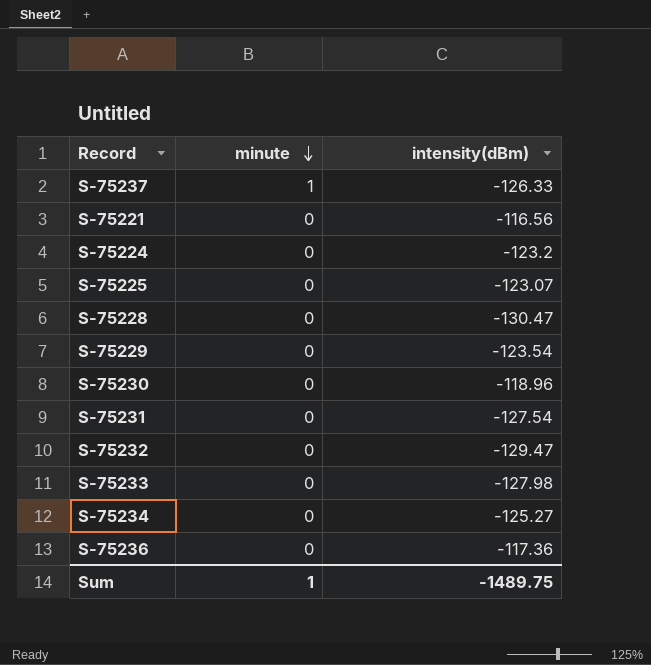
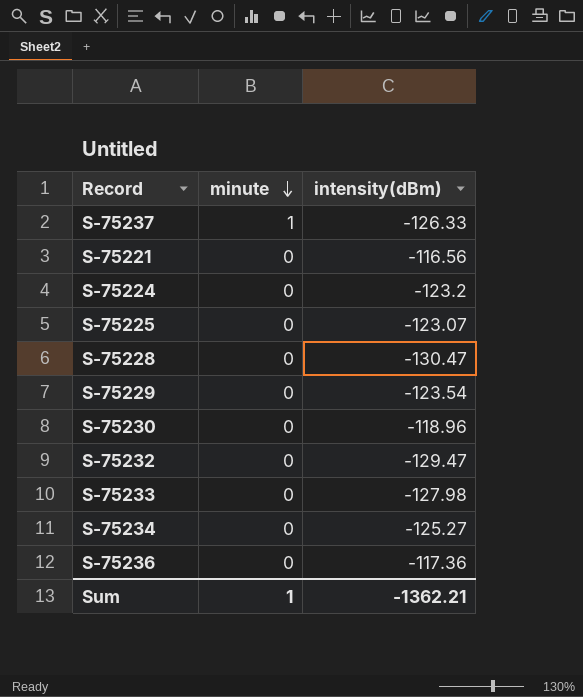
row S-75231: 0 | -127.54 -> none
Sum | intensity(dBm): -1489.75 -> -1362.21

